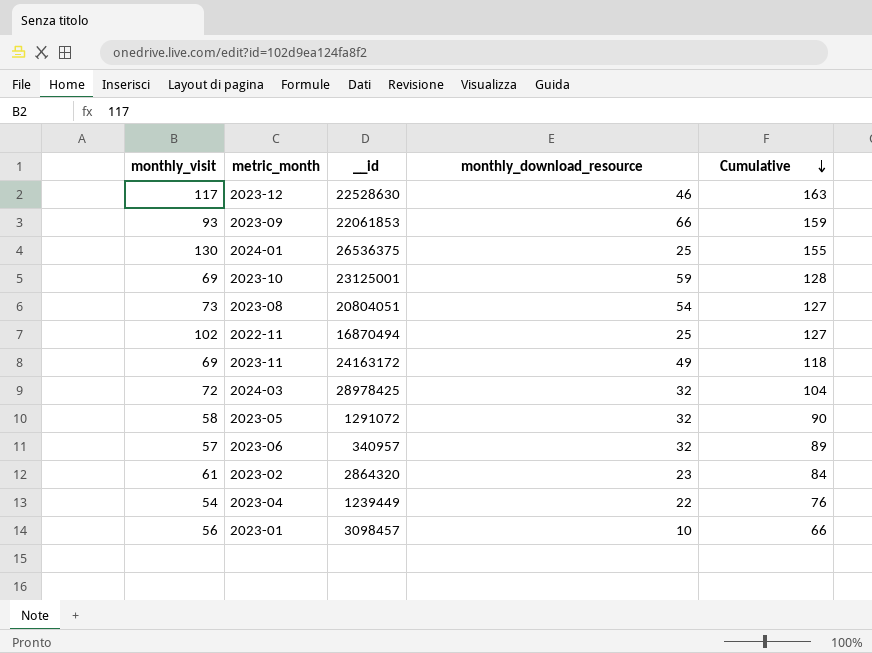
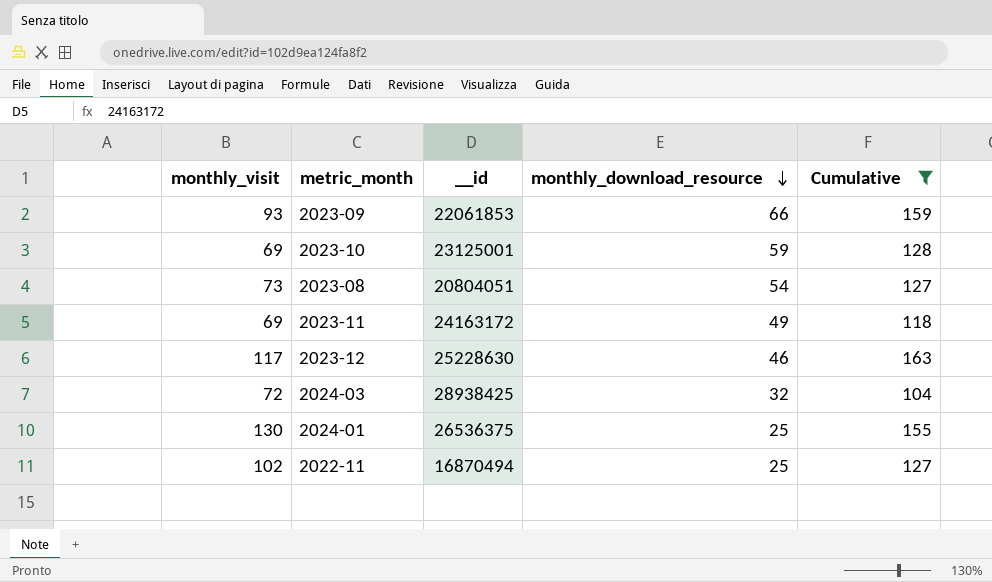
filter: none -> Cumulative >= 104
row order: Cumulative descending -> monthly_download_resource descending
2023-12 | __id: 22528630 -> 25228630
2024-03 | __id: 28978425 -> 28938425

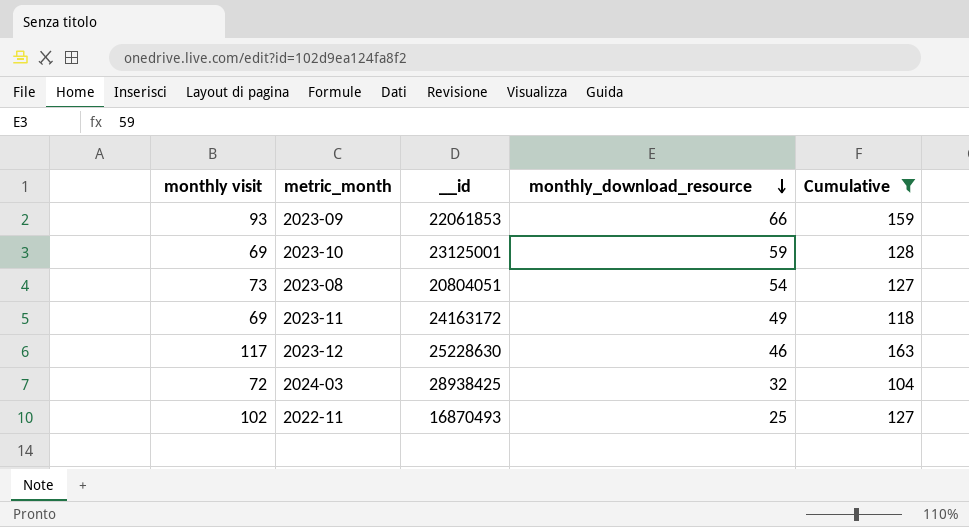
column name: monthly_visit -> monthly visit
row 2024-01: 130 | 26536375 | 25 | 155 -> none
2022-11 | __id: 16870494 -> 16870493

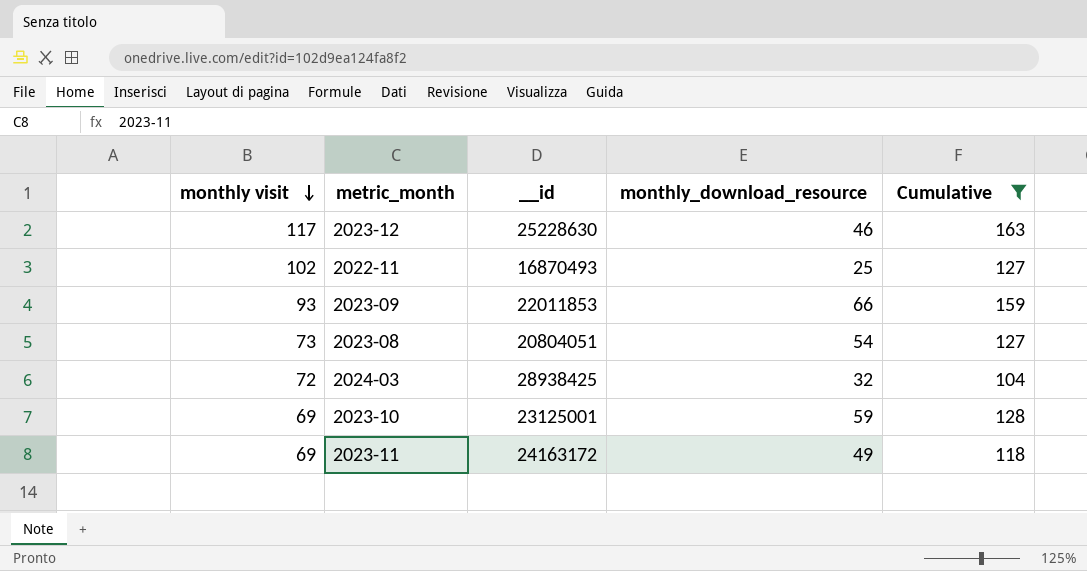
row order: monthly_download_resource descending -> monthly visit descending
2023-09 | __id: 22061853 -> 22011853

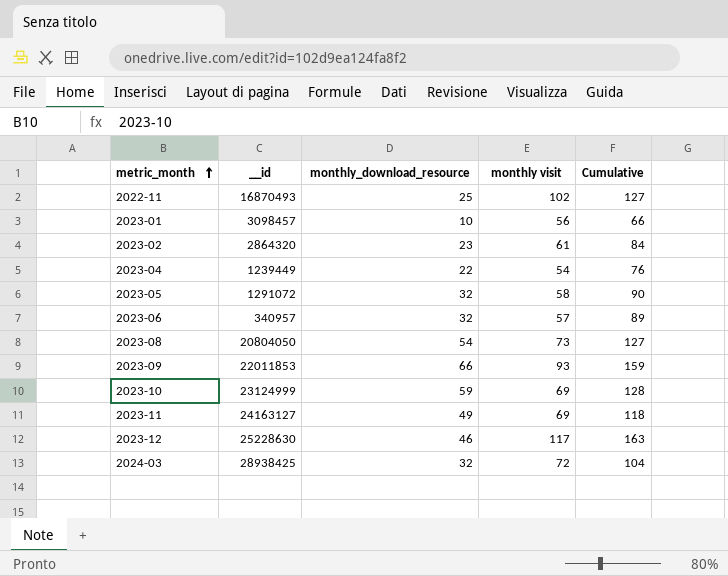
filter: Cumulative >= 104 -> none
row order: monthly visit descending -> metric_month ascending
column monthly visit | position: 1 -> 4
2023-08 | __id: 20804051 -> 20804050
2023-10 | __id: 23125001 -> 23124999
2023-11 | __id: 24163172 -> 24163127

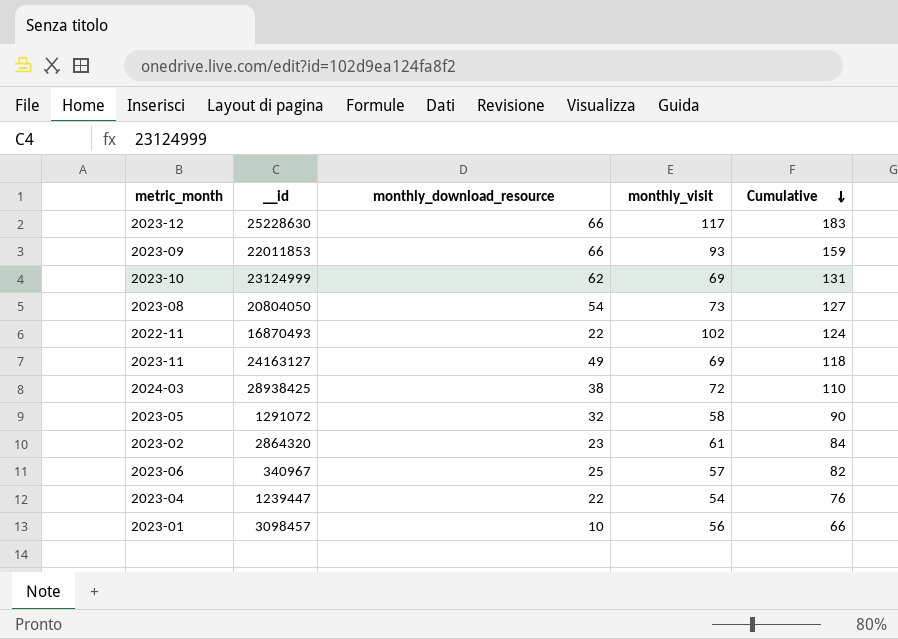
row order: metric_month ascending -> Cumulative descending
column name: monthly visit -> monthly_visit
2023-12 | monthly_download_resource: 46 -> 66
2023-12 | Cumulative: 163 -> 183
2023-10 | monthly_download_resource: 59 -> 62
2023-10 | Cumulative: 128 -> 131
2022-11 | monthly_download_resource: 25 -> 22
2022-11 | Cumulative: 127 -> 124
2024-03 | monthly_download_resource: 32 -> 38
2024-03 | Cumulative: 104 -> 110
2023-06 | __id: 340957 -> 340967
2023-06 | monthly_download_resource: 32 -> 25
2023-06 | Cumulative: 89 -> 82
2023-04 | __id: 1239449 -> 1239447

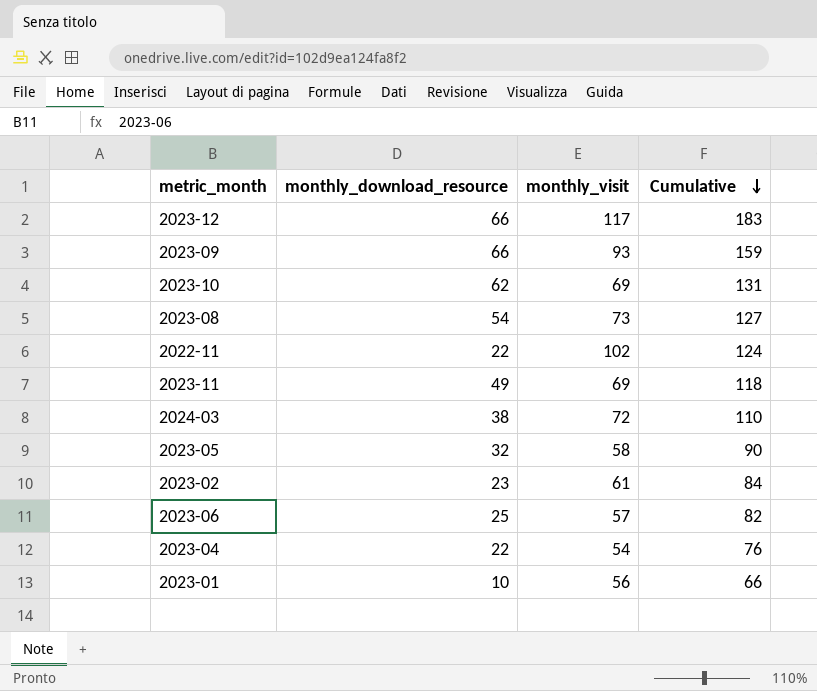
column __id | position: 2 -> none

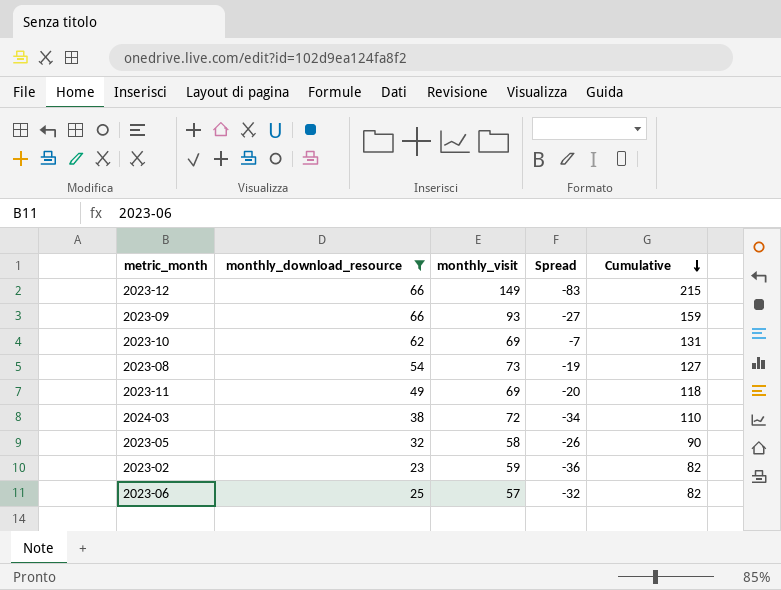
filter: none -> monthly_download_resource >= 23
column Spread | formula: none -> [monthly_download_resource] - [monthly_visit]
2023-12 | monthly_visit: 117 -> 149
2023-12 | Cumulative: 183 -> 215
2023-02 | monthly_visit: 61 -> 59
2023-02 | Cumulative: 84 -> 82

